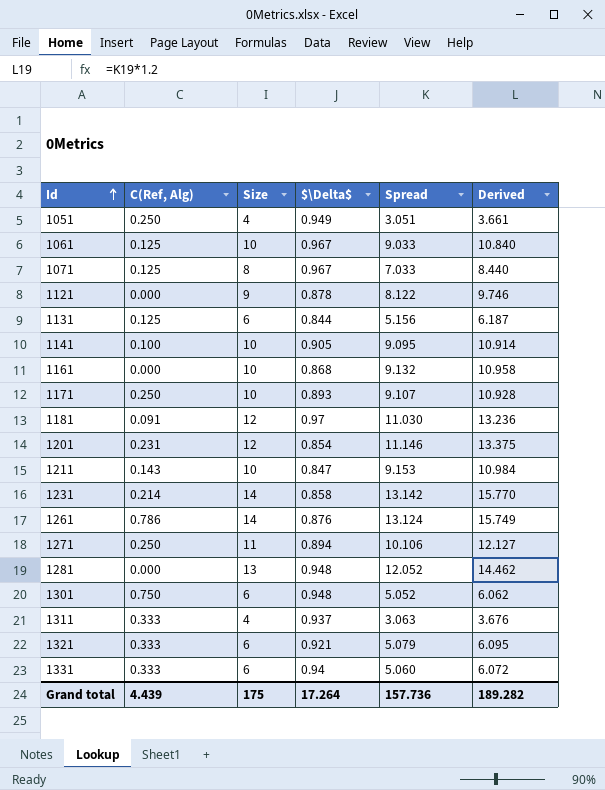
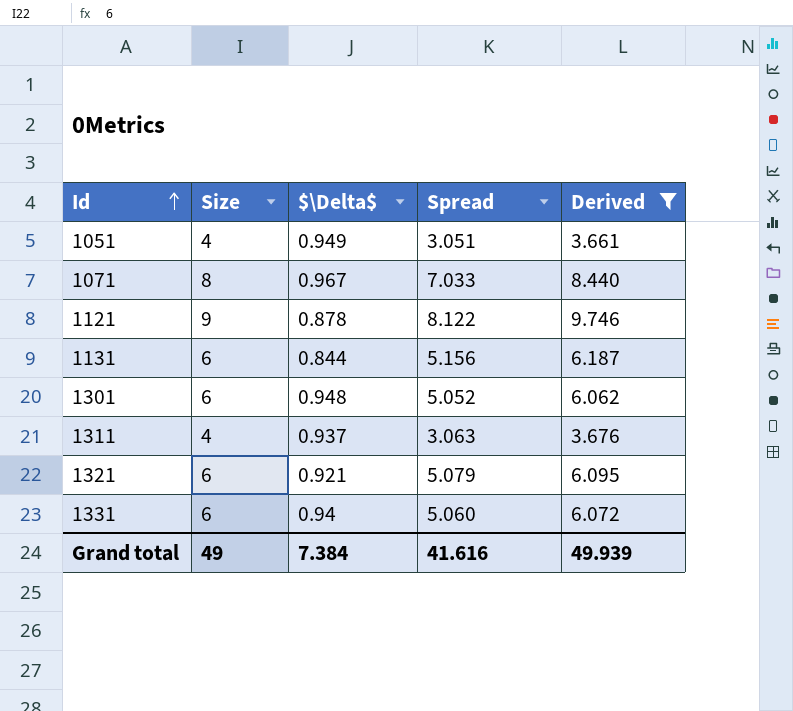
filter: none -> Derived <= 9.746
column C(Ref, Alg) | position: 2 -> none
Grand total | Size: 175 -> 49
Grand total | $\Delta$: 17.264 -> 7.384
Grand total | Spread: 157.736 -> 41.616
Grand total | Derived: 189.282 -> 49.939

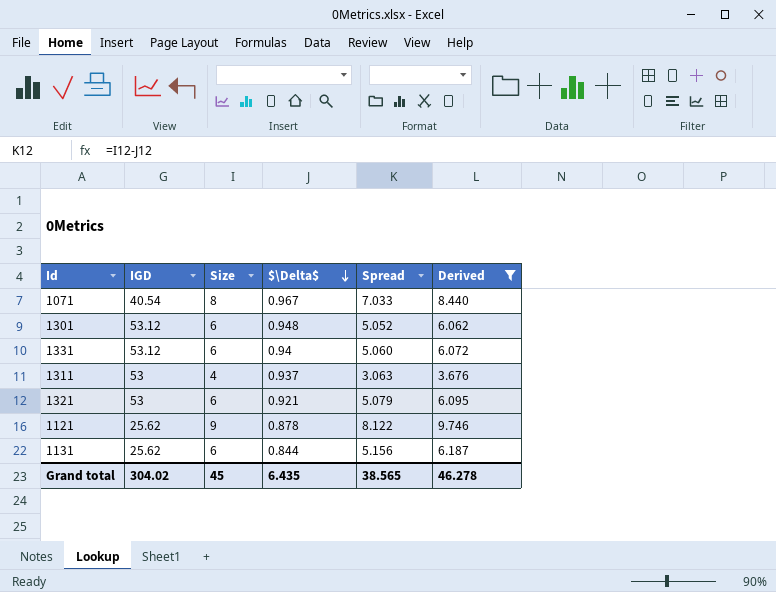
row order: Id ascending -> $\Delta$ descending
column IGD | position: none -> 2
row 1051: 4 | 0.949 | 3.051 | 3.661 -> none
Grand total | Size: 49 -> 45
Grand total | $\Delta$: 7.384 -> 6.435
Grand total | Spread: 41.616 -> 38.565
Grand total | Derived: 49.939 -> 46.278

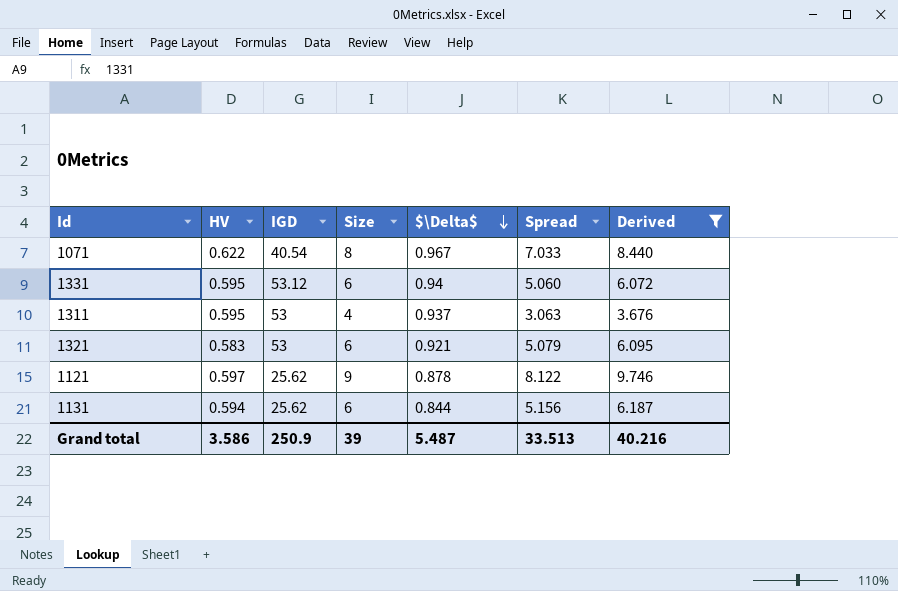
column HV | position: none -> 2
row 1301: 53.12 | 6 | 0.948 | 5.052 | 6.062 -> none
Grand total | IGD: 304.02 -> 250.9
Grand total | Size: 45 -> 39
Grand total | $\Delta$: 6.435 -> 5.487
Grand total | Spread: 38.565 -> 33.513
Grand total | Derived: 46.278 -> 40.216

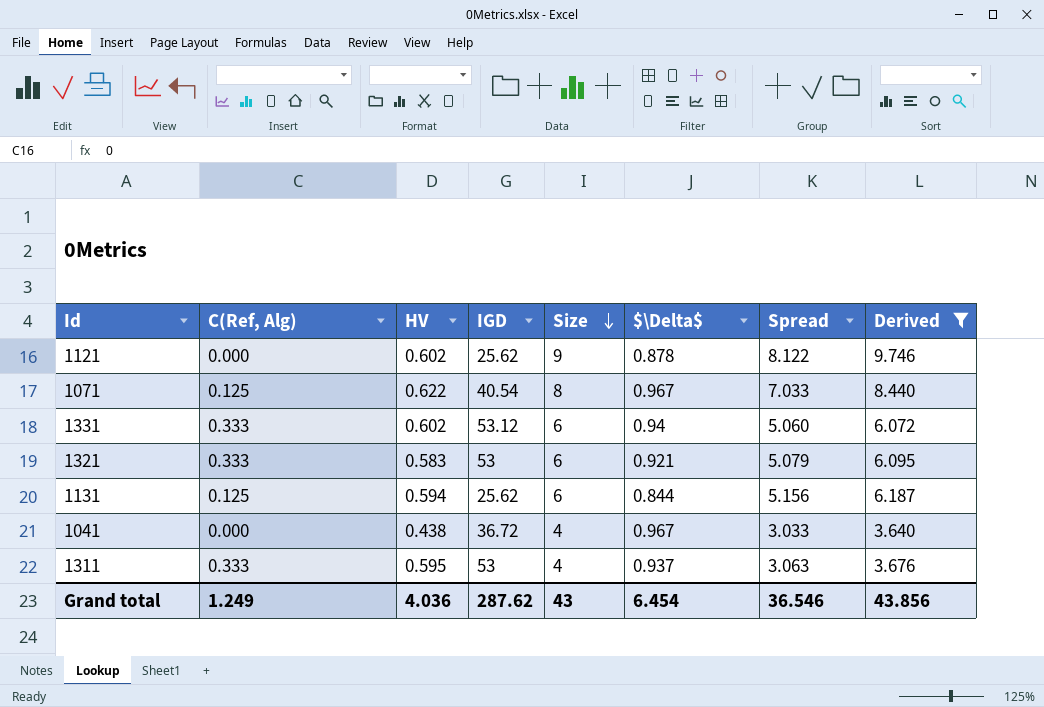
row order: $\Delta$ descending -> Size descending
column C(Ref, Alg) | position: none -> 2
1121 | HV: 0.597 -> 0.602
1331 | HV: 0.595 -> 0.602
row 1041: none -> 0.000 | 0.438 | 36.72 | 4 | 0.967 | 3.033 | 3.640
Grand total | HV: 3.586 -> 4.036
Grand total | IGD: 250.9 -> 287.62
Grand total | Size: 39 -> 43
Grand total | $\Delta$: 5.487 -> 6.454
Grand total | Spread: 33.513 -> 36.546
Grand total | Derived: 40.216 -> 43.856

